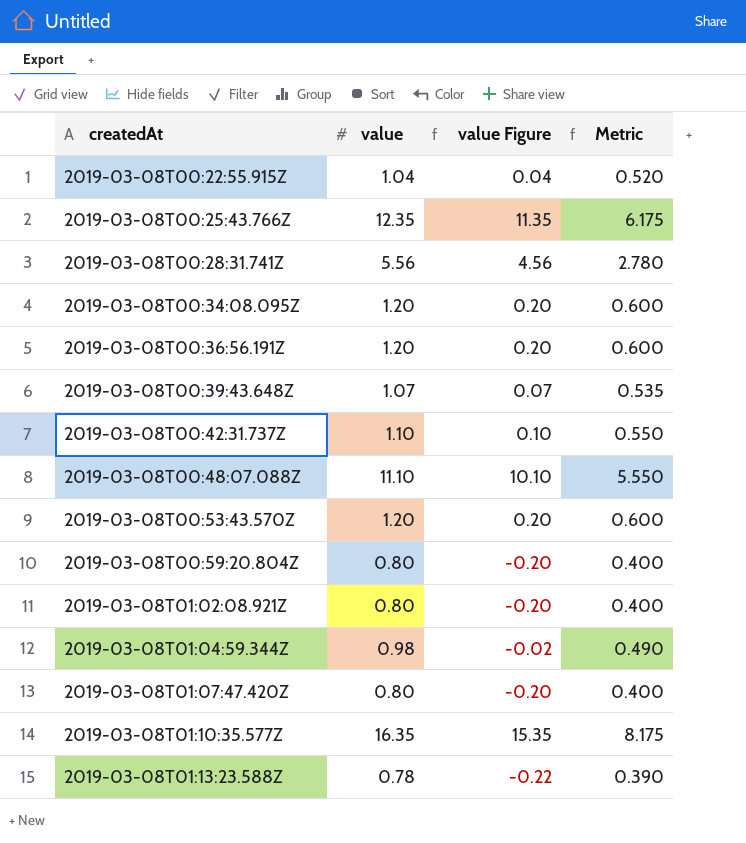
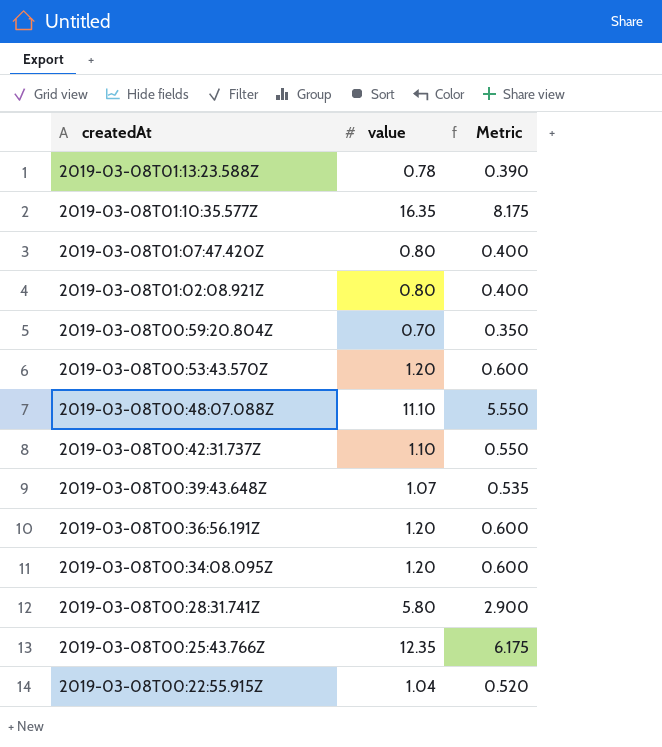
row order: createdAt ascending -> createdAt descending
column value Figure | formula: [value] - 1 -> none
row 2019-03-08T01:04:59.344Z: 0.98 | -0.02 | 0.490 -> none
2019-03-08T00:59:20.804Z | value: 0.80 -> 0.70
2019-03-08T00:59:20.804Z | Metric: 0.400 -> 0.350
2019-03-08T00:28:31.741Z | value: 5.56 -> 5.80
2019-03-08T00:28:31.741Z | Metric: 2.780 -> 2.900

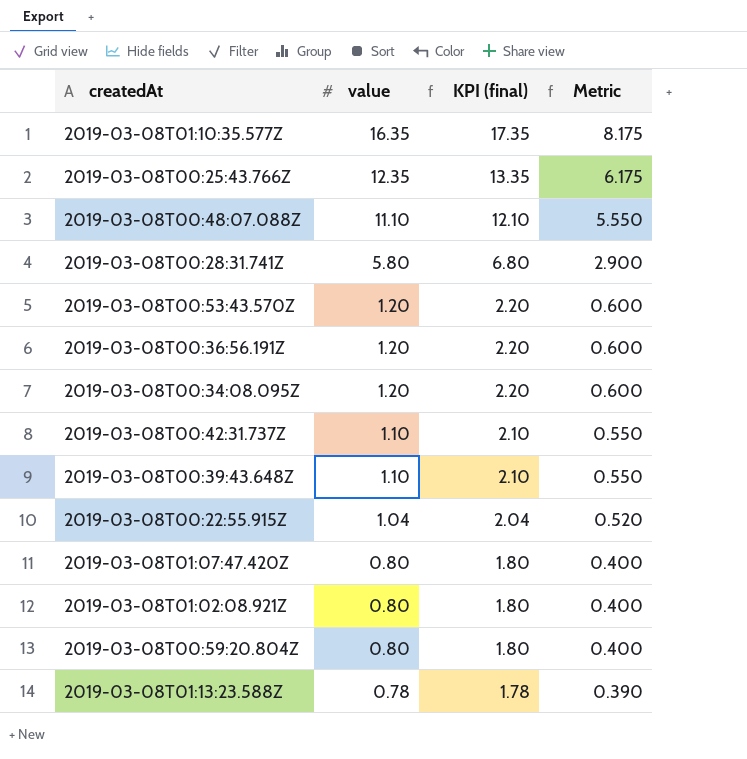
row order: createdAt descending -> value descending
column KPI (final) | formula: none -> [value] + 1
2019-03-08T00:39:43.648Z | value: 1.07 -> 1.10
2019-03-08T00:39:43.648Z | Metric: 0.535 -> 0.550
2019-03-08T00:59:20.804Z | value: 0.70 -> 0.80
2019-03-08T00:59:20.804Z | Metric: 0.350 -> 0.400

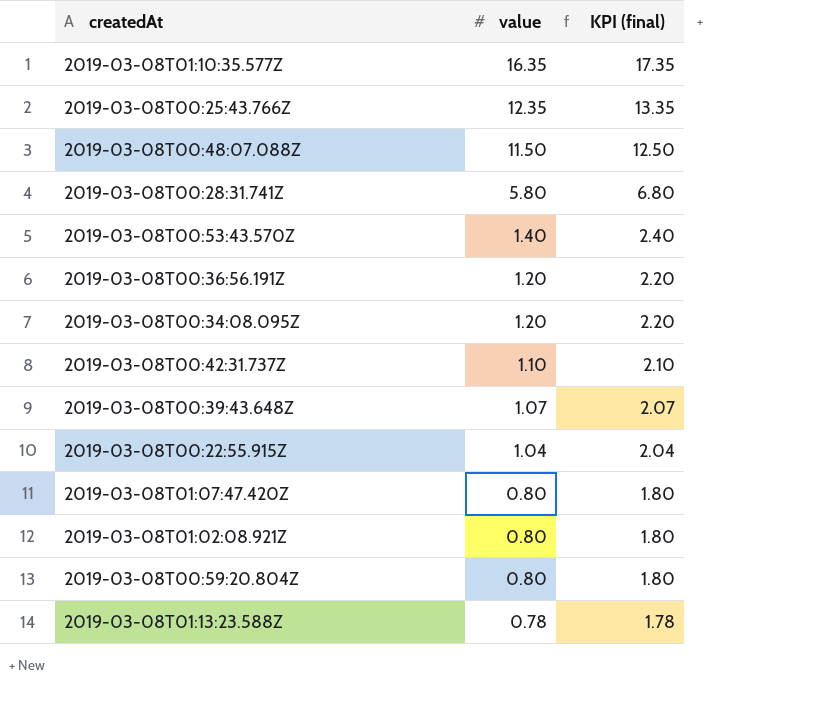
column Metric | formula: [value] * 0.5 -> none
2019-03-08T00:48:07.088Z | value: 11.10 -> 11.50
2019-03-08T00:48:07.088Z | KPI (final): 12.10 -> 12.50
2019-03-08T00:53:43.570Z | value: 1.20 -> 1.40
2019-03-08T00:53:43.570Z | KPI (final): 2.20 -> 2.40
2019-03-08T00:39:43.648Z | value: 1.10 -> 1.07
2019-03-08T00:39:43.648Z | KPI (final): 2.10 -> 2.07

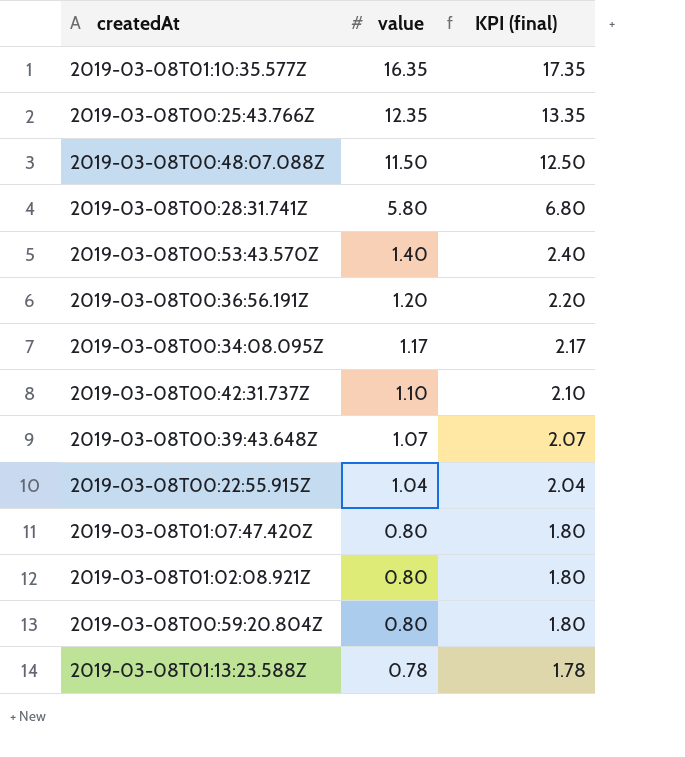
2019-03-08T00:34:08.095Z | value: 1.20 -> 1.17
2019-03-08T00:34:08.095Z | KPI (final): 2.20 -> 2.17

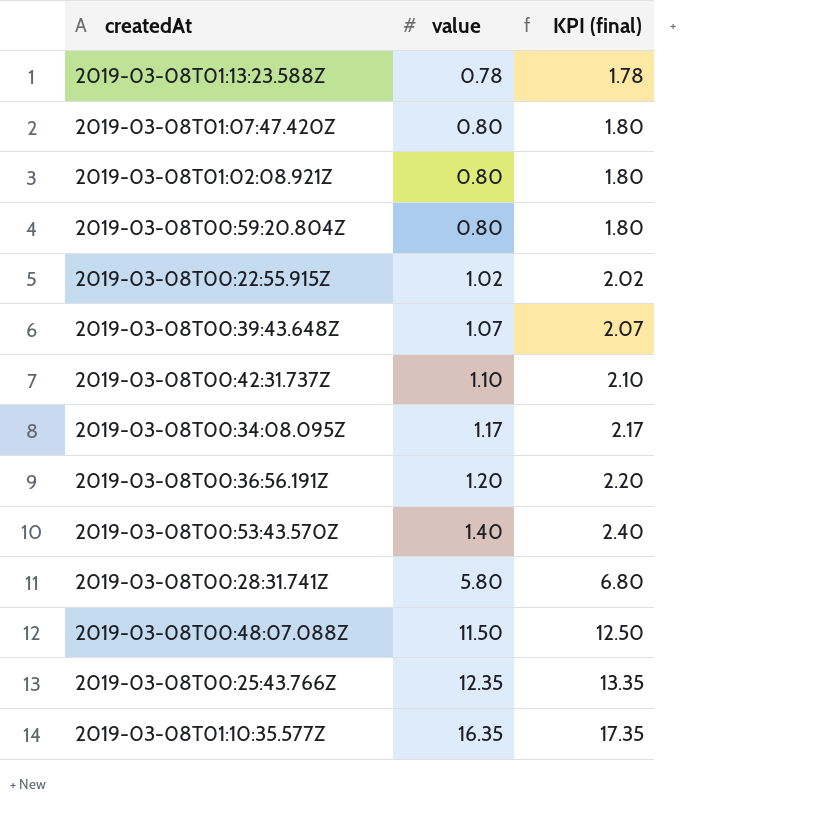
row order: value descending -> value ascending
2019-03-08T00:22:55.915Z | value: 1.04 -> 1.02
2019-03-08T00:22:55.915Z | KPI (final): 2.04 -> 2.02

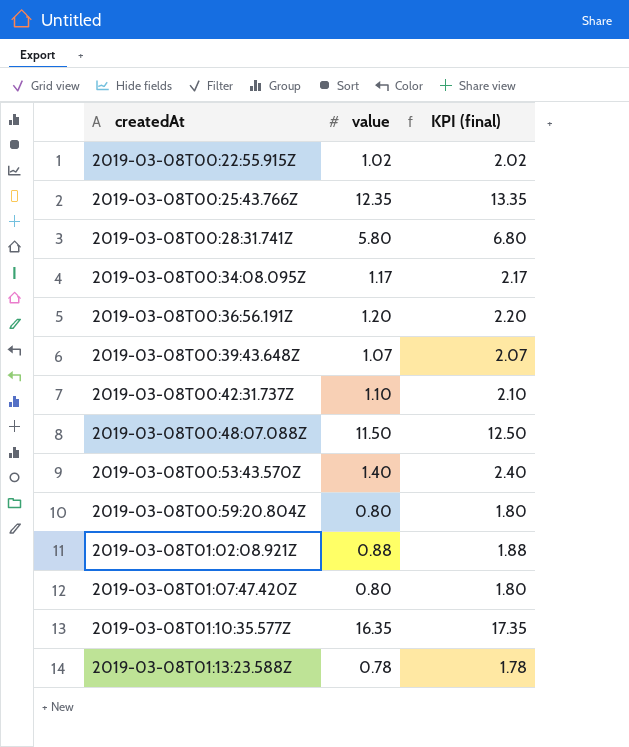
row order: value ascending -> createdAt ascending
2019-03-08T01:02:08.921Z | value: 0.80 -> 0.88
2019-03-08T01:02:08.921Z | KPI (final): 1.80 -> 1.88

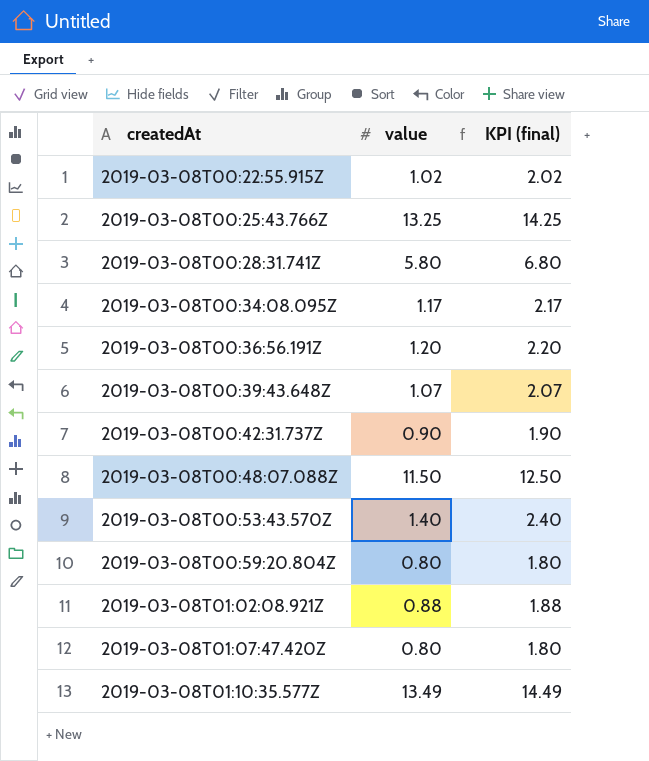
row 2019-03-08T01:13:23.588Z: 0.78 | 1.78 -> none
2019-03-08T00:25:43.766Z | value: 12.35 -> 13.25
2019-03-08T00:25:43.766Z | KPI (final): 13.35 -> 14.25
2019-03-08T00:42:31.737Z | value: 1.10 -> 0.90
2019-03-08T00:42:31.737Z | KPI (final): 2.10 -> 1.90
2019-03-08T01:10:35.577Z | value: 16.35 -> 13.49
2019-03-08T01:10:35.577Z | KPI (final): 17.35 -> 14.49

